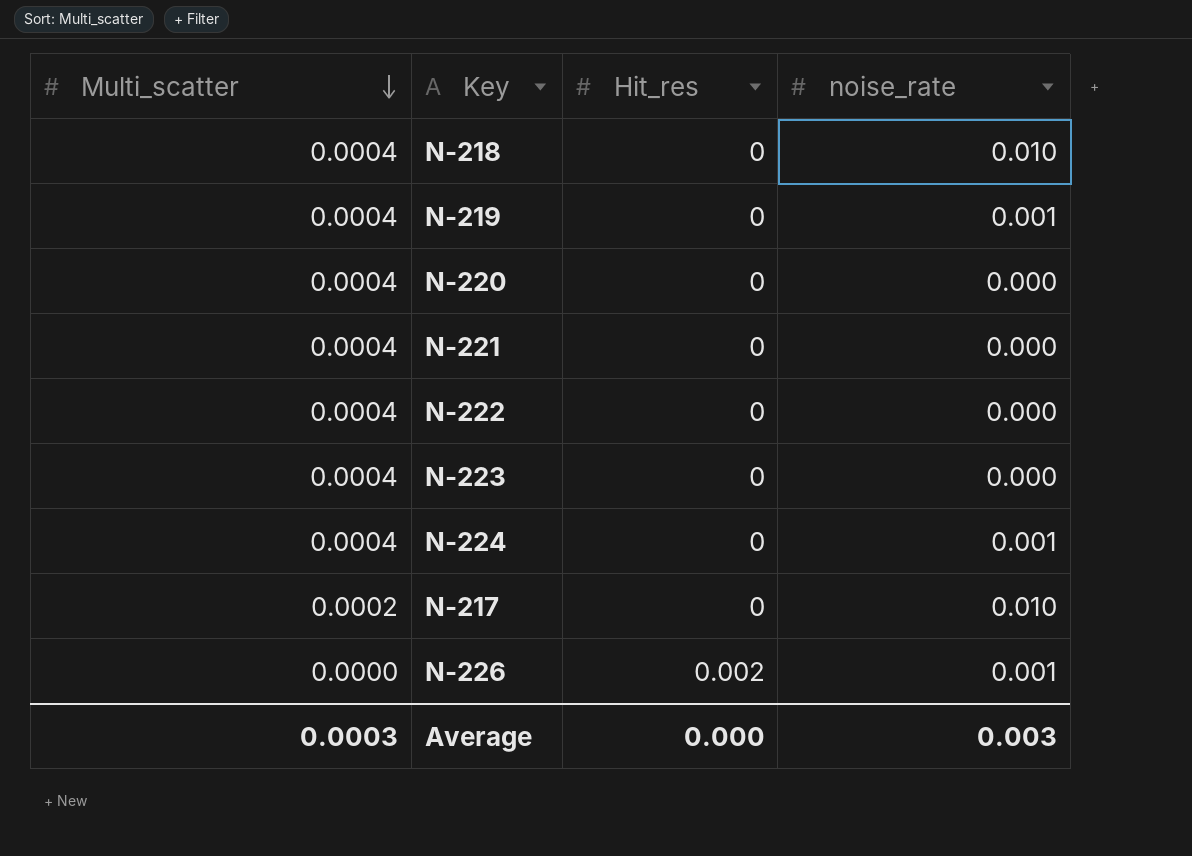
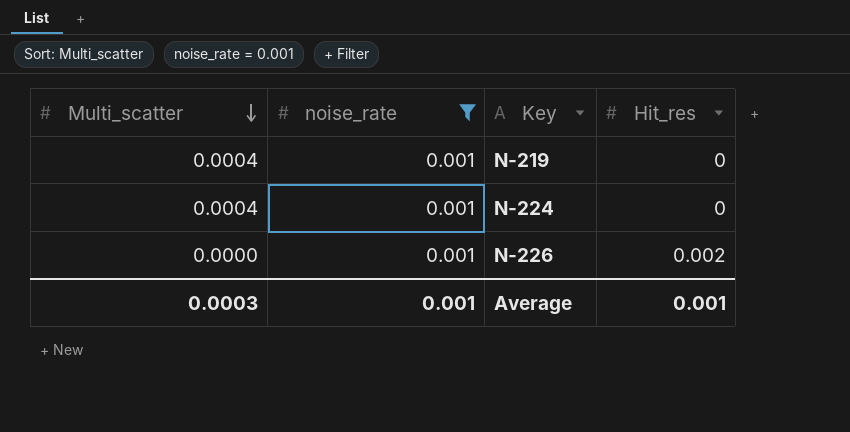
filter: none -> noise_rate = 0.001
column noise_rate | position: 4 -> 2
Average | noise_rate: 0.003 -> 0.001
Average | Hit_res: 0.000 -> 0.001

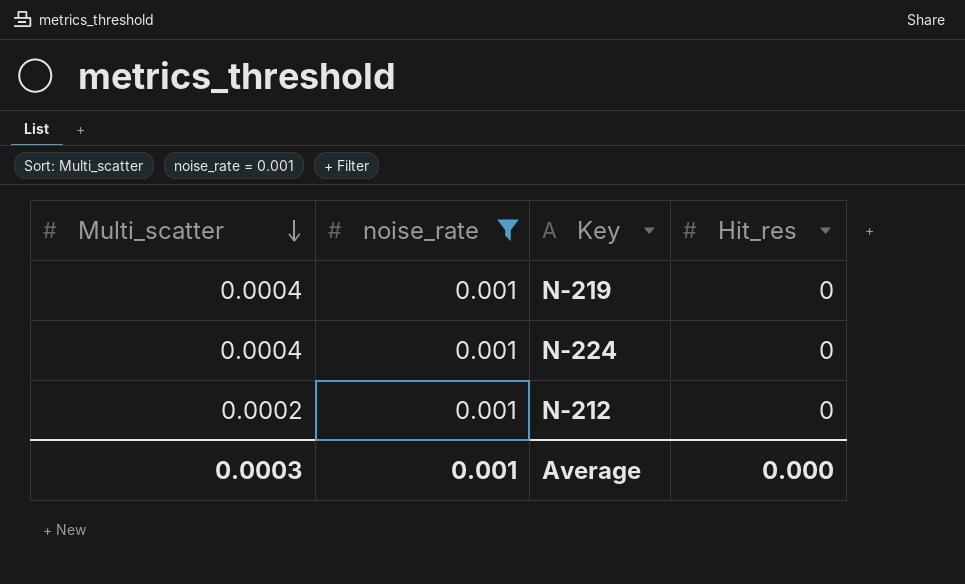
row N-226: 0.0000 | 0.001 | 0.002 -> none
row N-212: none -> 0.0002 | 0.001 | 0
Average | Hit_res: 0.001 -> 0.000

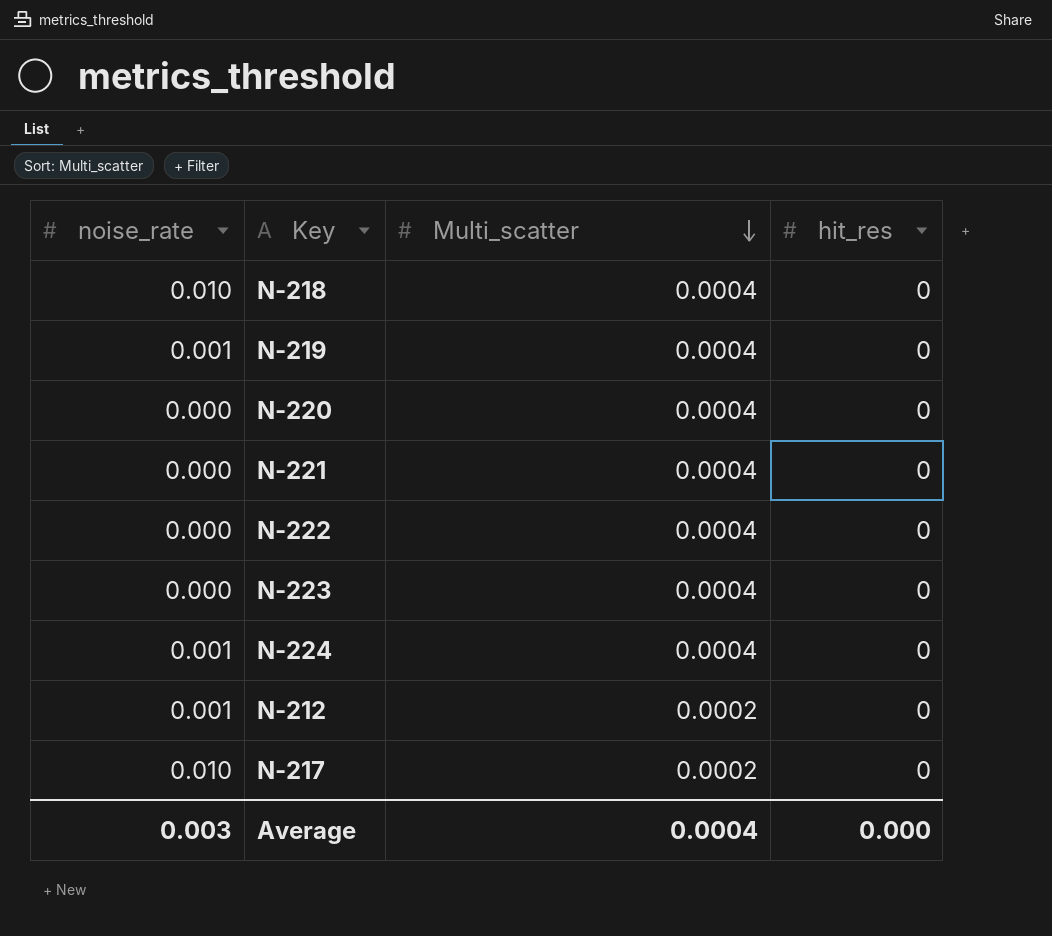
filter: noise_rate = 0.001 -> none
column Multi_scatter | position: 1 -> 3
column name: Hit_res -> hit_res
Average | noise_rate: 0.001 -> 0.003
Average | Multi_scatter: 0.0003 -> 0.0004

